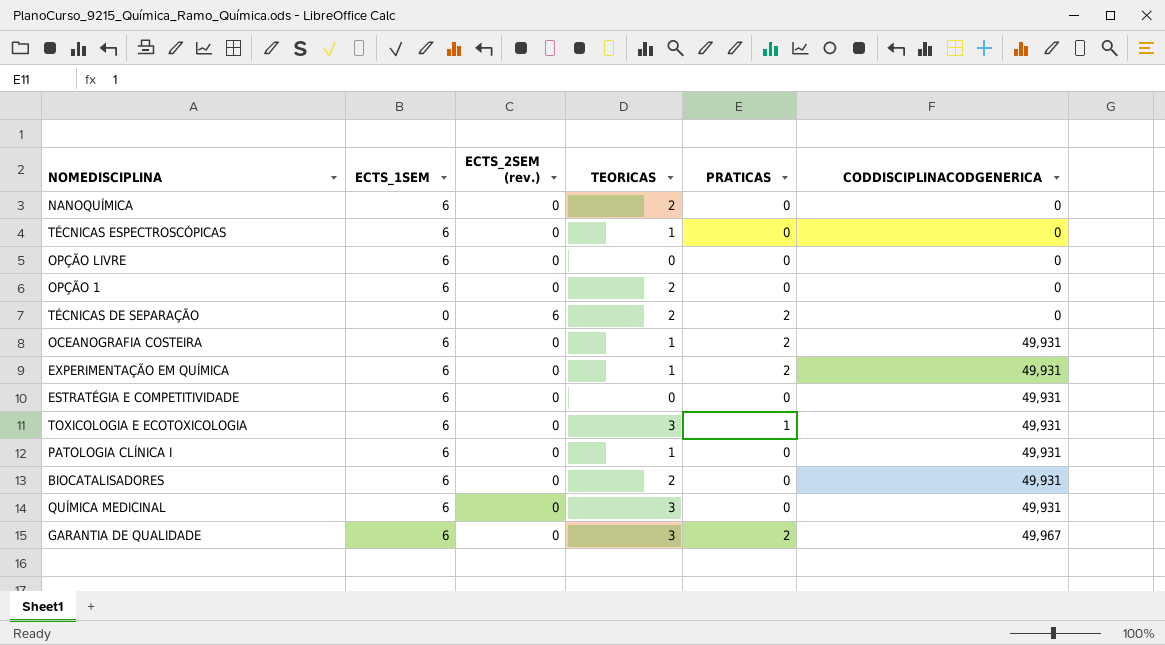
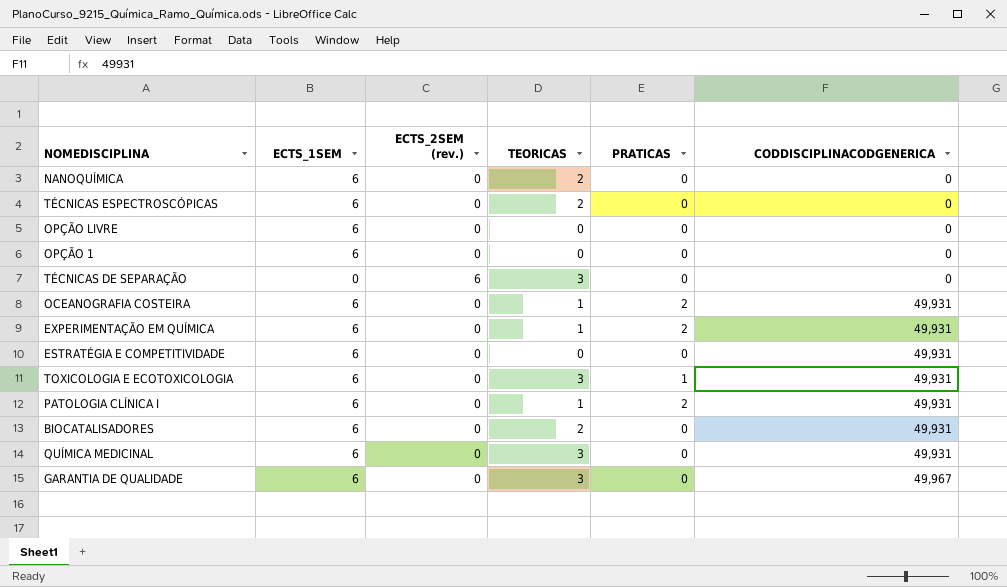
TÉCNICAS ESPECTROSCÓPICAS | TEORICAS: 1 -> 2
OPÇÃO 1 | TEORICAS: 2 -> 0
TÉCNICAS DE SEPARAÇÃO | TEORICAS: 2 -> 3
TÉCNICAS DE SEPARAÇÃO | PRATICAS: 2 -> 0
PATOLOGIA CLÍNICA I | PRATICAS: 0 -> 2
GARANTIA DE QUALIDADE | PRATICAS: 2 -> 0

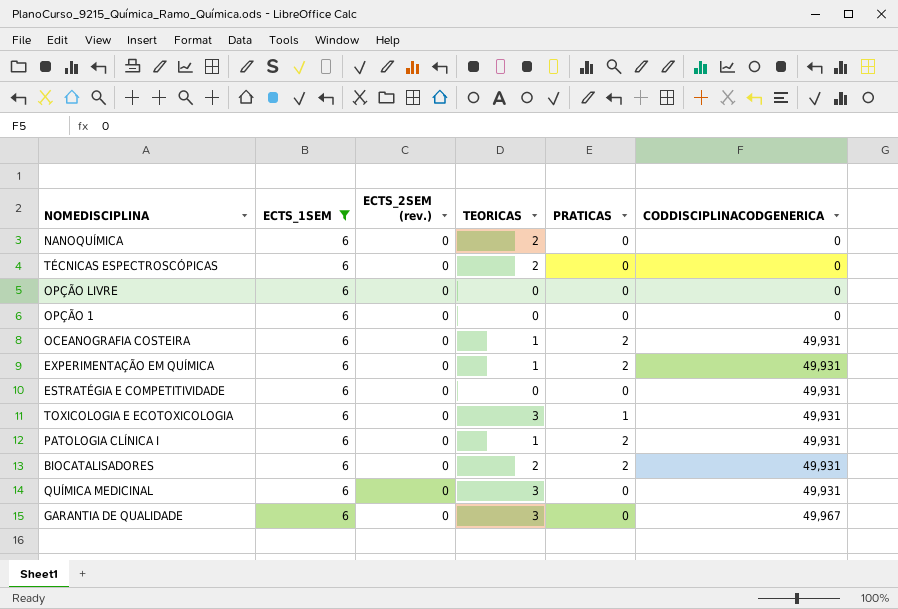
filter: none -> ECTS_1SEM = 6
BIOCATALISADORES | PRATICAS: 0 -> 2

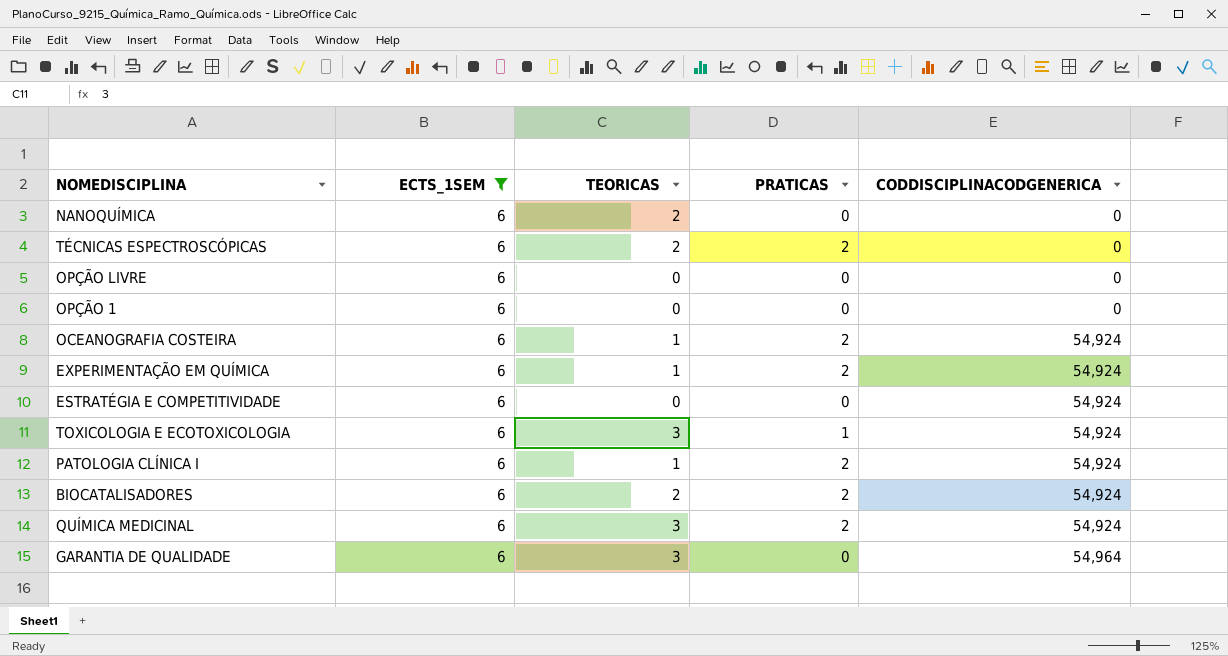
column ECTS_2SEM (rev.) | position: 3 -> none
TÉCNICAS ESPECTROSCÓPICAS | PRATICAS: 0 -> 2
OCEANOGRAFIA COSTEIRA | CODDISCIPLINACODGENERICA: 49,931 -> 54,924
EXPERIMENTAÇÃO EM QUÍMICA | CODDISCIPLINACODGENERICA: 49,931 -> 54,924
ESTRATÉGIA E COMPETITIVIDADE | CODDISCIPLINACODGENERICA: 49,931 -> 54,924
TOXICOLOGIA E ECOTOXICOLOGIA | CODDISCIPLINACODGENERICA: 49,931 -> 54,924
PATOLOGIA CLÍNICA I | CODDISCIPLINACODGENERICA: 49,931 -> 54,924
BIOCATALISADORES | CODDISCIPLINACODGENERICA: 49,931 -> 54,924
QUÍMICA MEDICINAL | PRATICAS: 0 -> 2
QUÍMICA MEDICINAL | CODDISCIPLINACODGENERICA: 49,931 -> 54,924
GARANTIA DE QUALIDADE | CODDISCIPLINACODGENERICA: 49,967 -> 54,964

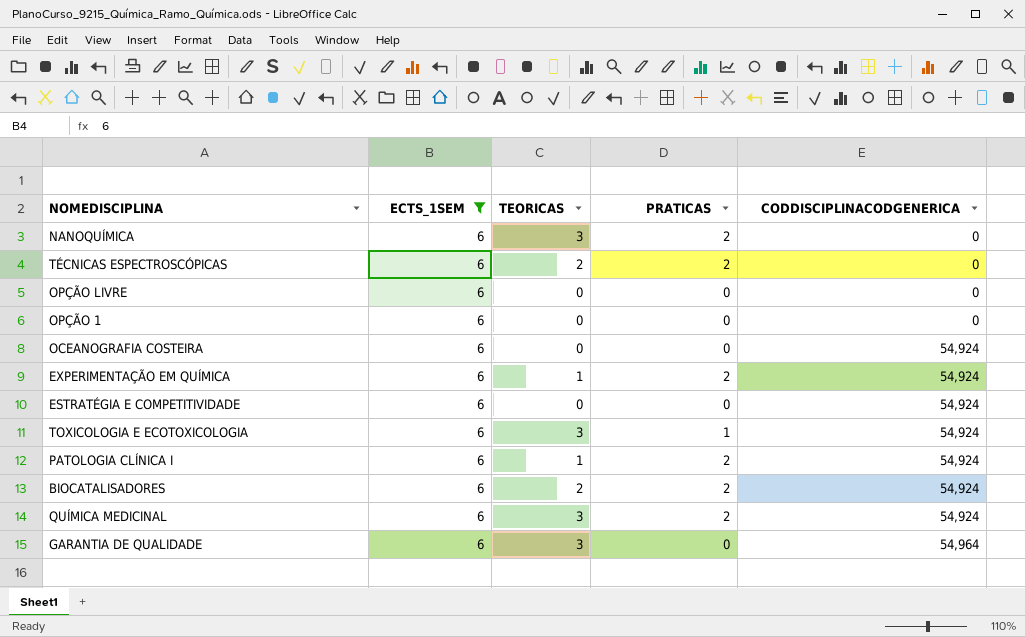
NANOQUÍMICA | TEORICAS: 2 -> 3
NANOQUÍMICA | PRATICAS: 0 -> 2
OCEANOGRAFIA COSTEIRA | TEORICAS: 1 -> 0
OCEANOGRAFIA COSTEIRA | PRATICAS: 2 -> 0

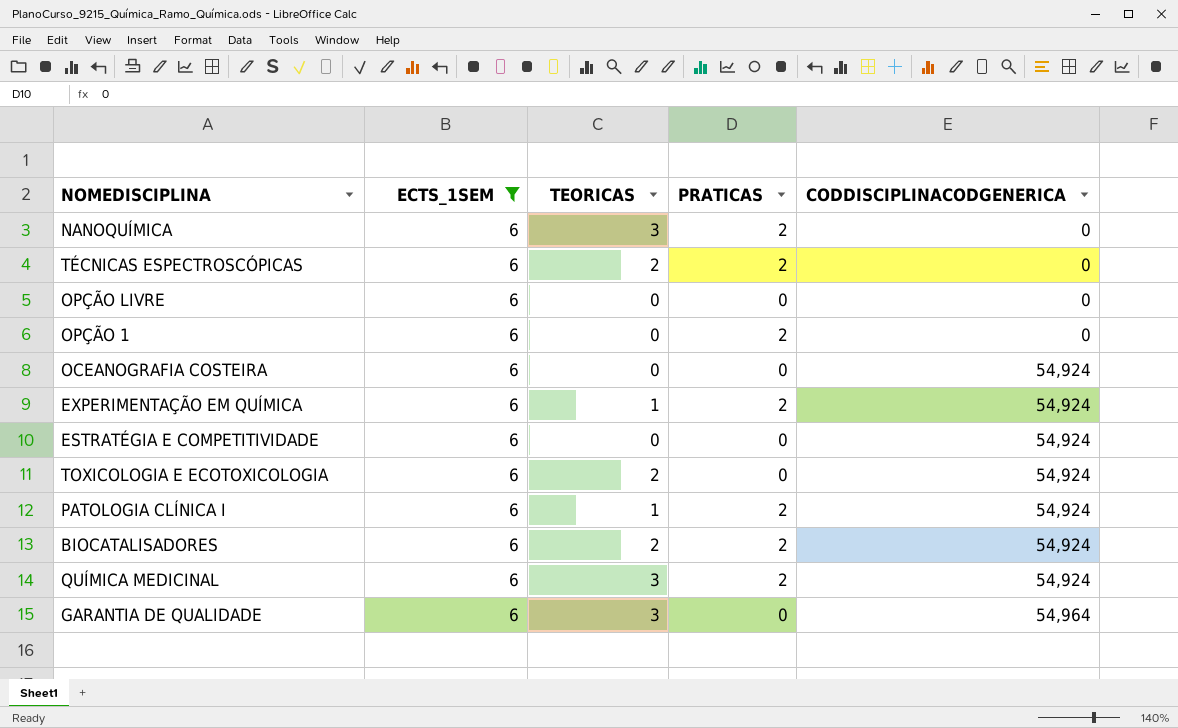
OPÇÃO 1 | PRATICAS: 0 -> 2
TOXICOLOGIA E ECOTOXICOLOGIA | TEORICAS: 3 -> 2
TOXICOLOGIA E ECOTOXICOLOGIA | PRATICAS: 1 -> 0

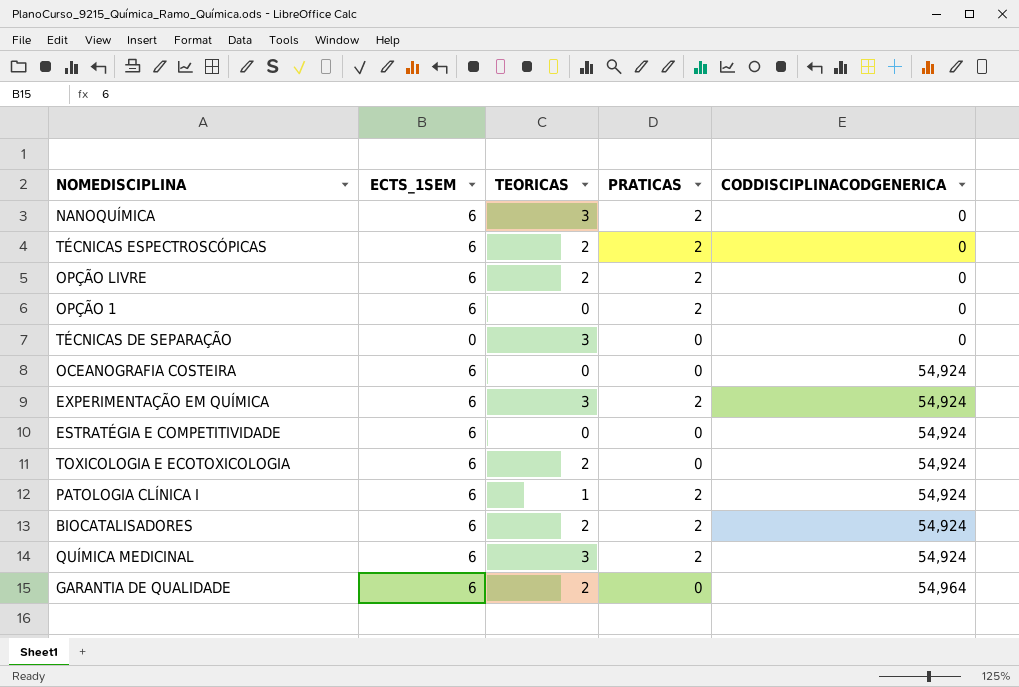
filter: ECTS_1SEM = 6 -> none
OPÇÃO LIVRE | TEORICAS: 0 -> 2
OPÇÃO LIVRE | PRATICAS: 0 -> 2
EXPERIMENTAÇÃO EM QUÍMICA | TEORICAS: 1 -> 3
GARANTIA DE QUALIDADE | TEORICAS: 3 -> 2

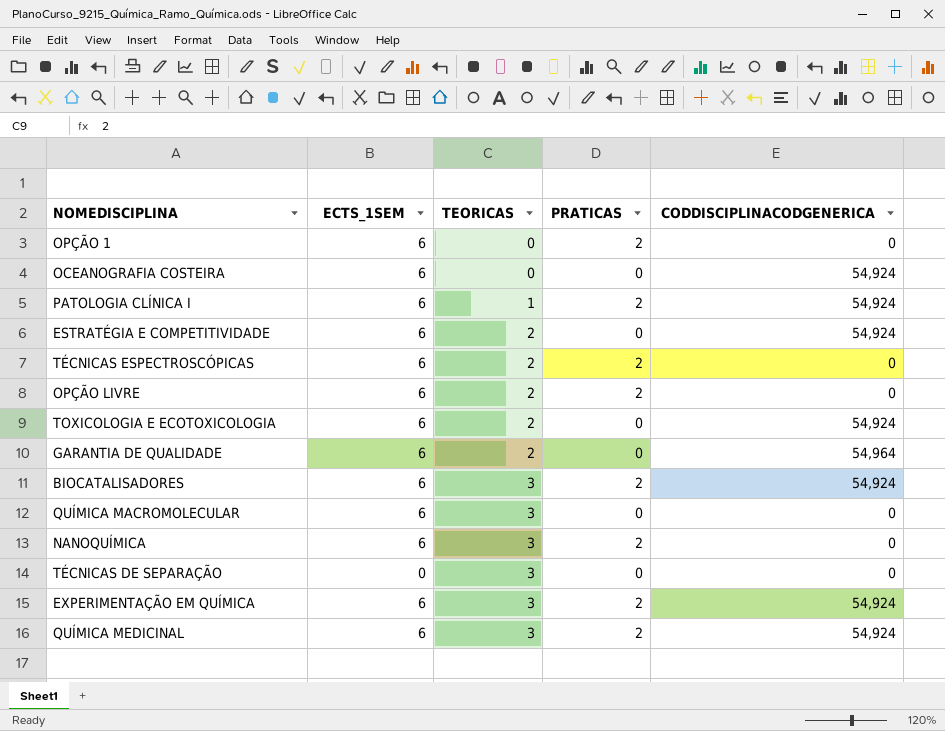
row order: CODDISCIPLINACODGENERICA ascending -> TEORICAS ascending
ESTRATÉGIA E COMPETITIVIDADE | TEORICAS: 0 -> 2
BIOCATALISADORES | TEORICAS: 2 -> 3
row QUÍMICA MACROMOLECULAR: none -> 6 | 3 | 0 | 0

